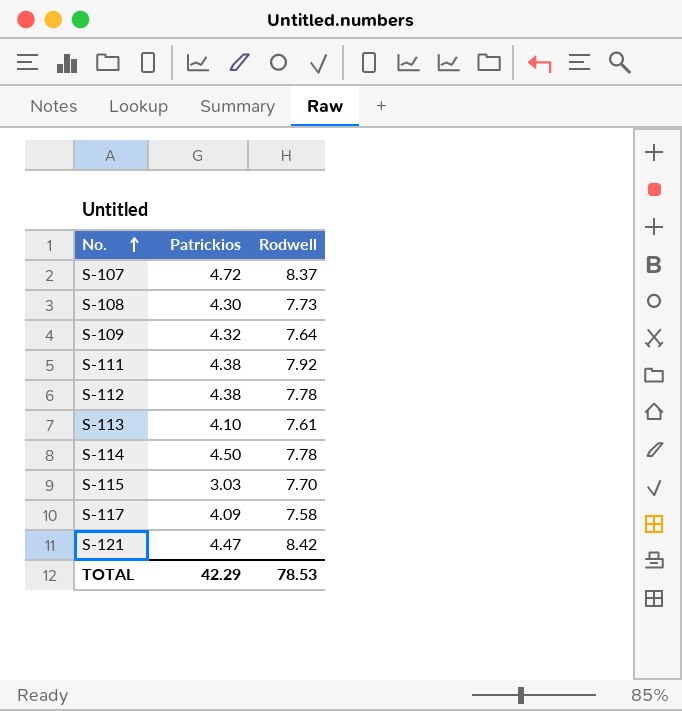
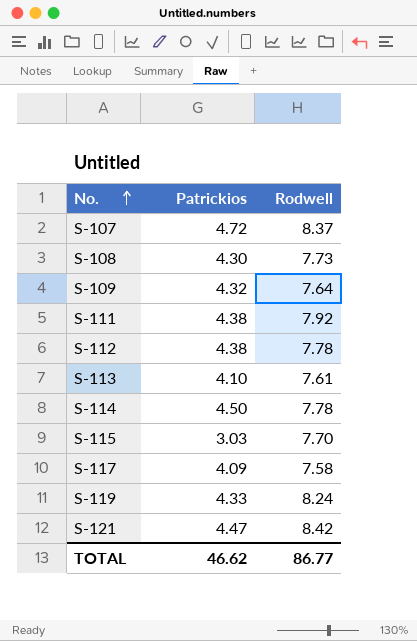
row S-119: none -> 4.33 | 8.24
TOTAL | Patrickios: 42.29 -> 46.62
TOTAL | Rodwell: 78.53 -> 86.77

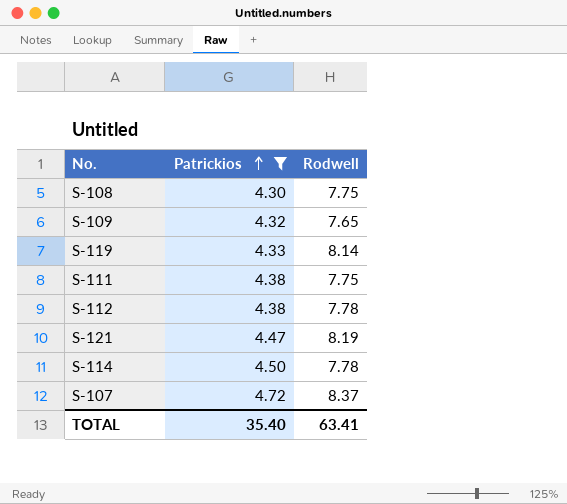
filter: none -> Patrickios >= 4.30
row order: No. ascending -> Patrickios ascending
S-108 | Rodwell: 7.73 -> 7.75
S-109 | Rodwell: 7.64 -> 7.65
S-119 | Rodwell: 8.24 -> 8.14
S-111 | Rodwell: 7.92 -> 7.75
S-121 | Rodwell: 8.42 -> 8.19
TOTAL | Patrickios: 46.62 -> 35.40
TOTAL | Rodwell: 86.77 -> 63.41

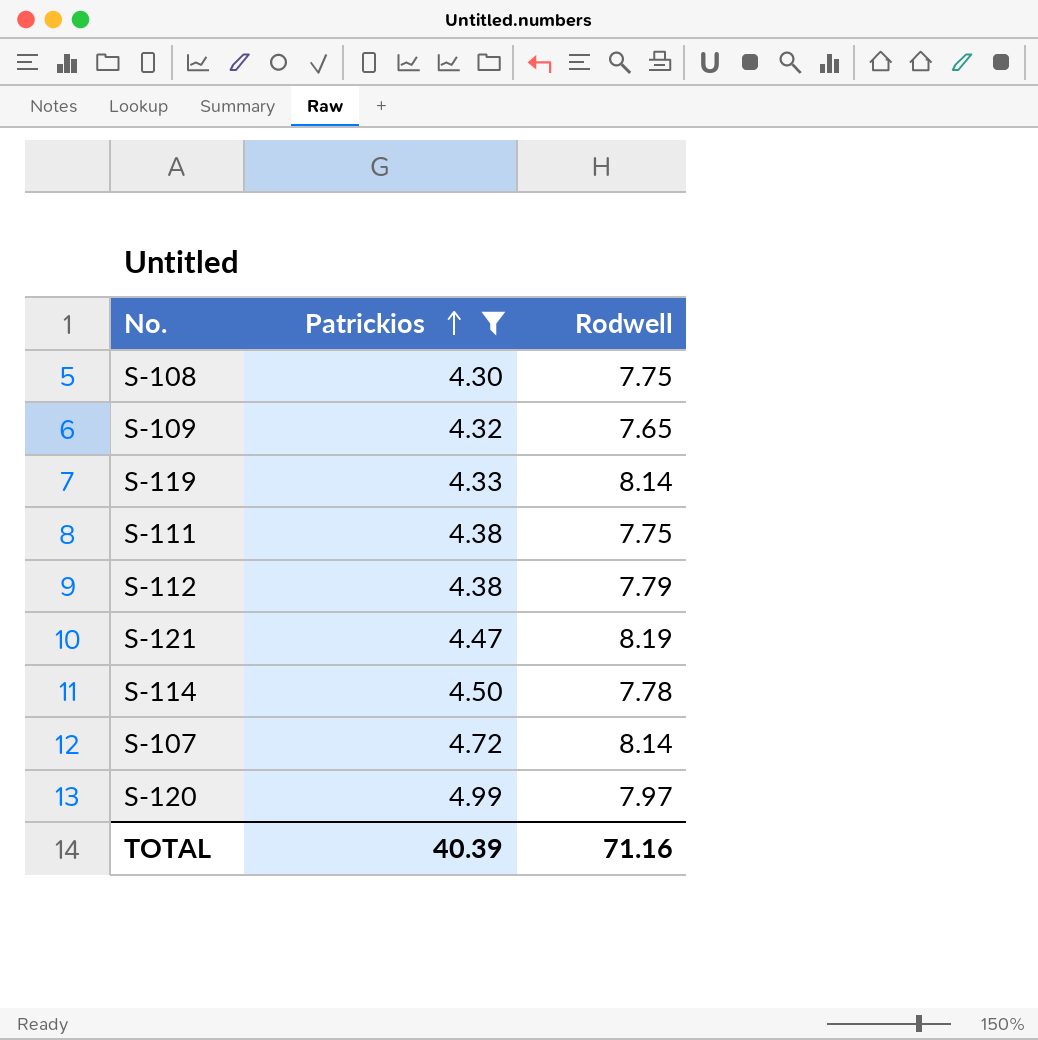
S-112 | Rodwell: 7.78 -> 7.79
S-107 | Rodwell: 8.37 -> 8.14
row S-120: none -> 4.99 | 7.97
TOTAL | Patrickios: 35.40 -> 40.39
TOTAL | Rodwell: 63.41 -> 71.16

